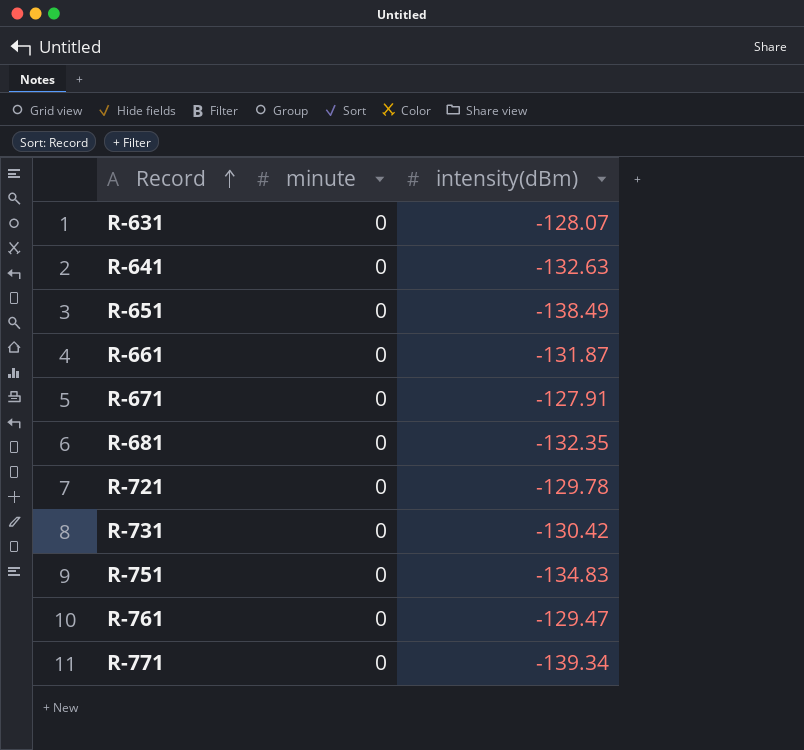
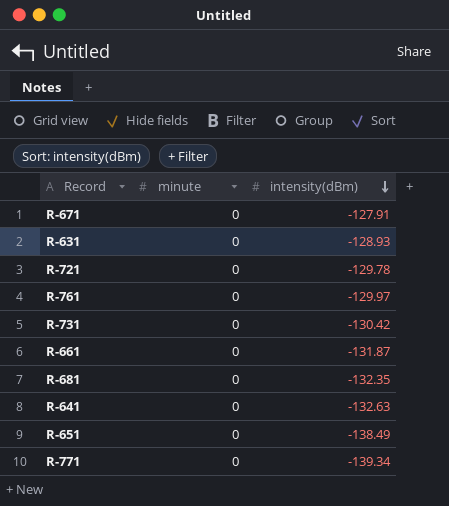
row order: Record ascending -> intensity(dBm) descending
row R-751: 0 | -134.83 -> none
R-631 | intensity(dBm): -128.07 -> -128.93
R-761 | intensity(dBm): -129.47 -> -129.97

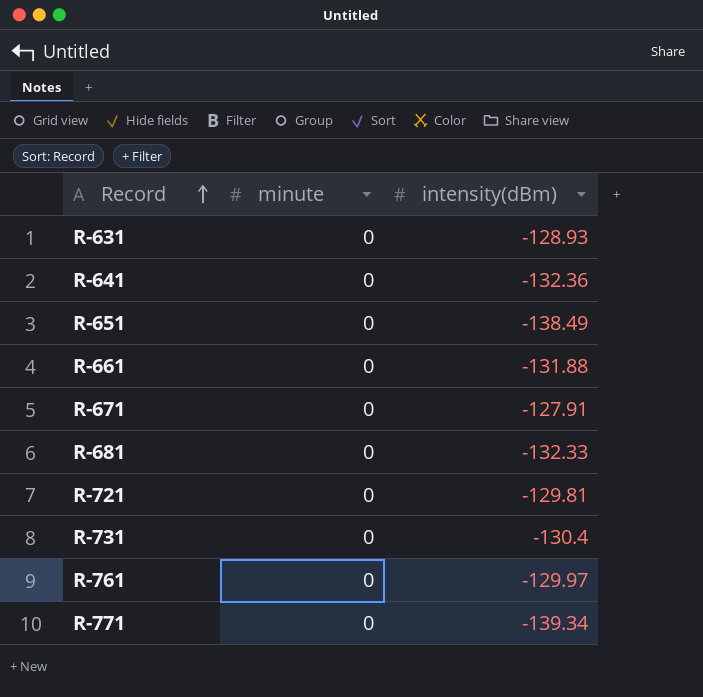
row order: intensity(dBm) descending -> Record ascending
R-641 | intensity(dBm): -132.63 -> -132.36
R-661 | intensity(dBm): -131.87 -> -131.88
R-681 | intensity(dBm): -132.35 -> -132.33
R-721 | intensity(dBm): -129.78 -> -129.81
R-731 | intensity(dBm): -130.42 -> -130.4

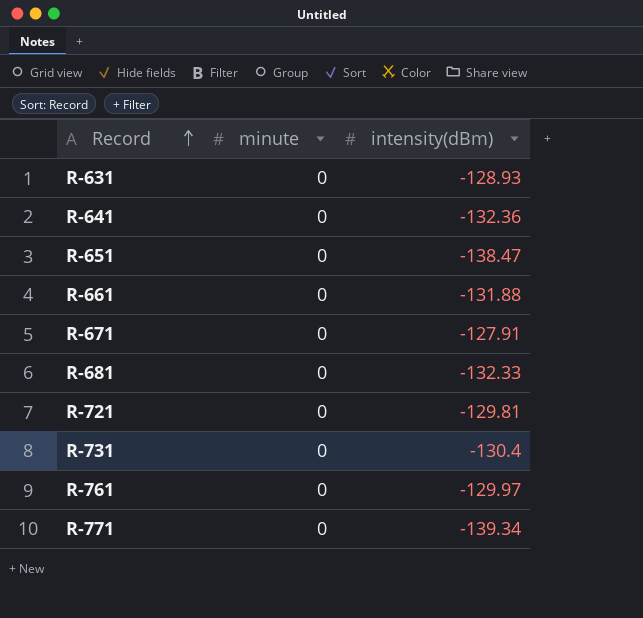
R-651 | intensity(dBm): -138.49 -> -138.47

